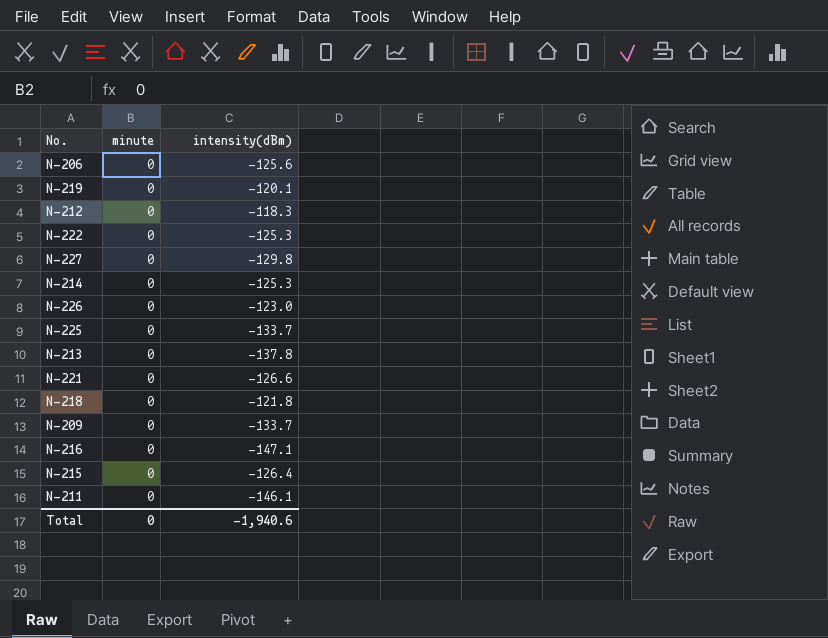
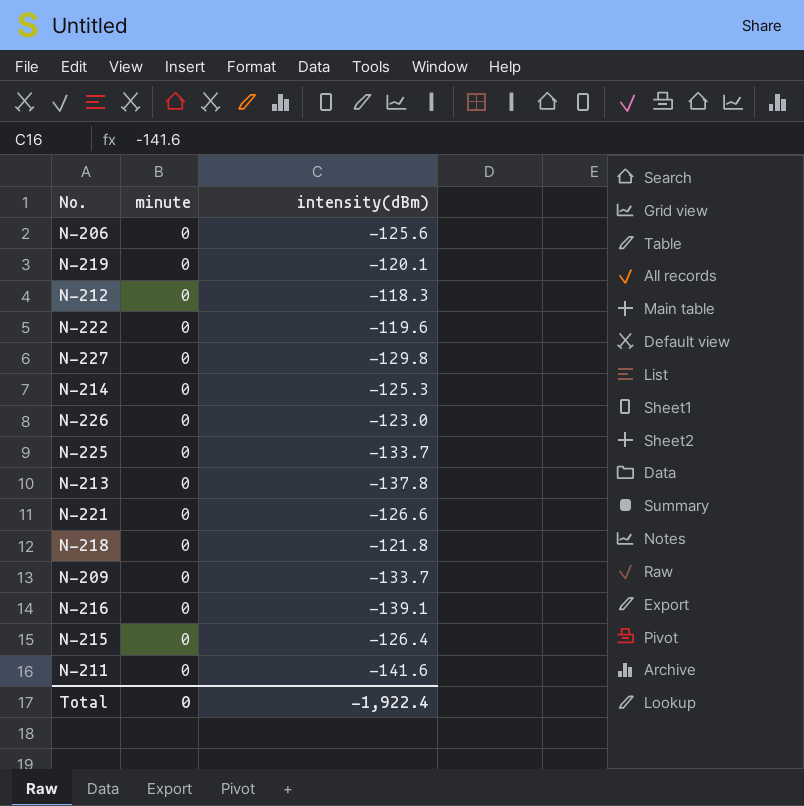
N-222 | intensity(dBm): -125.3 -> -119.6
N-216 | intensity(dBm): -147.1 -> -139.1
N-211 | intensity(dBm): -146.1 -> -141.6
Total | intensity(dBm): -1,940.6 -> -1,922.4

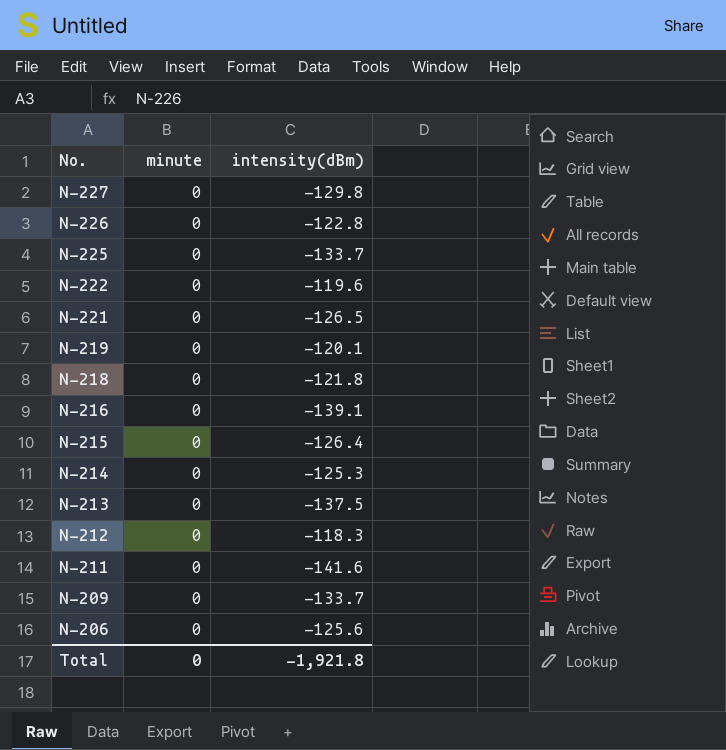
row order: none -> No. descending
N-226 | intensity(dBm): -123.0 -> -122.8
N-221 | intensity(dBm): -126.6 -> -126.5
N-213 | intensity(dBm): -137.8 -> -137.5
Total | intensity(dBm): -1,922.4 -> -1,921.8

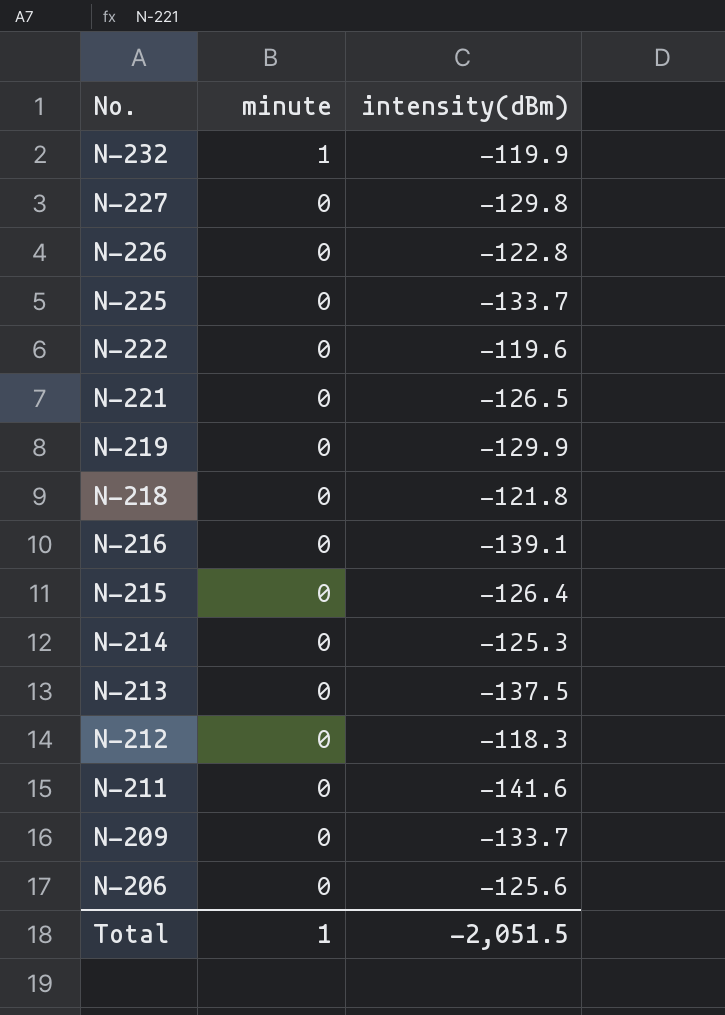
row N-232: none -> 1 | -119.9
N-219 | intensity(dBm): -120.1 -> -129.9
Total | minute: 0 -> 1
Total | intensity(dBm): -1,921.8 -> -2,051.5

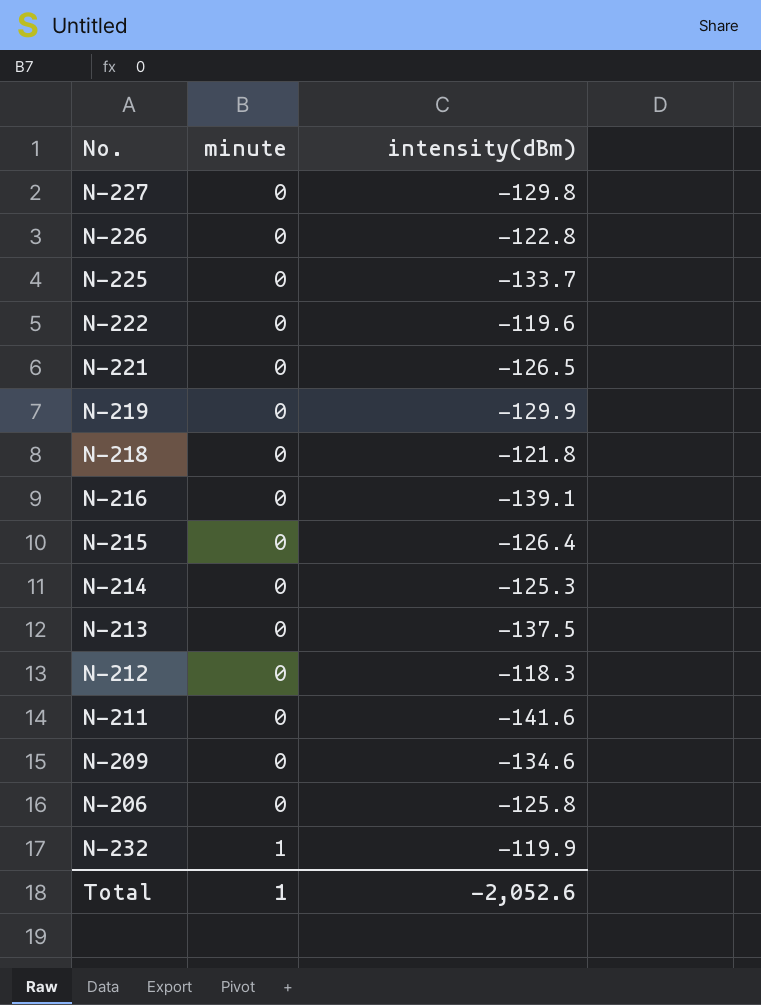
row order: No. descending -> minute ascending
N-209 | intensity(dBm): -133.7 -> -134.6
N-206 | intensity(dBm): -125.6 -> -125.8
Total | intensity(dBm): -2,051.5 -> -2,052.6

